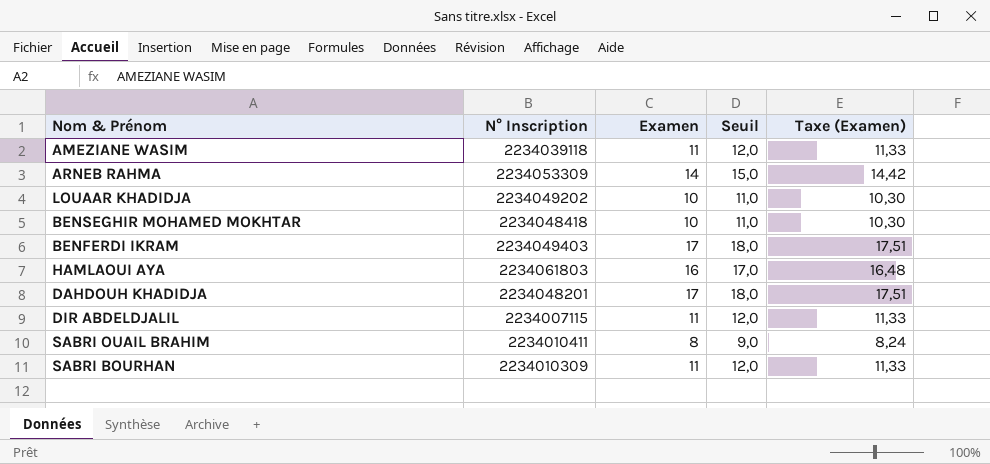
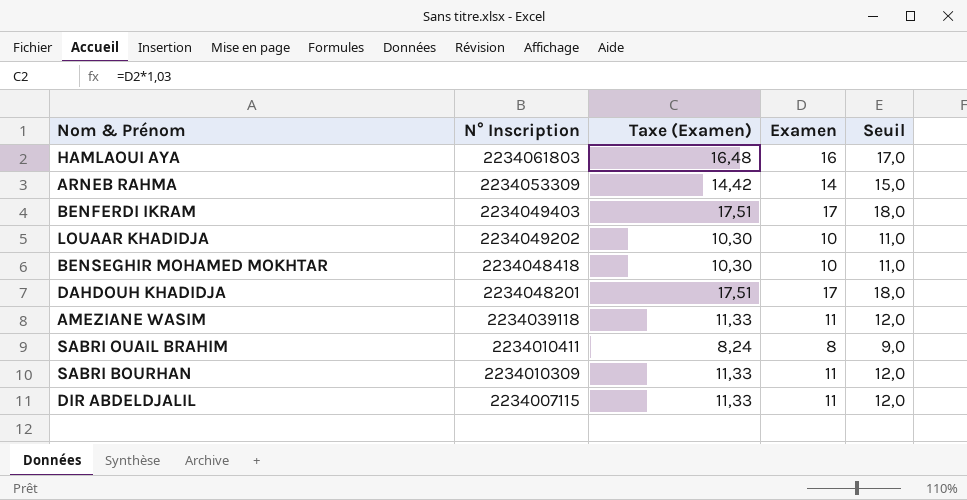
row order: none -> N° Inscription descending
column Taxe (Examen) | position: 5 -> 3

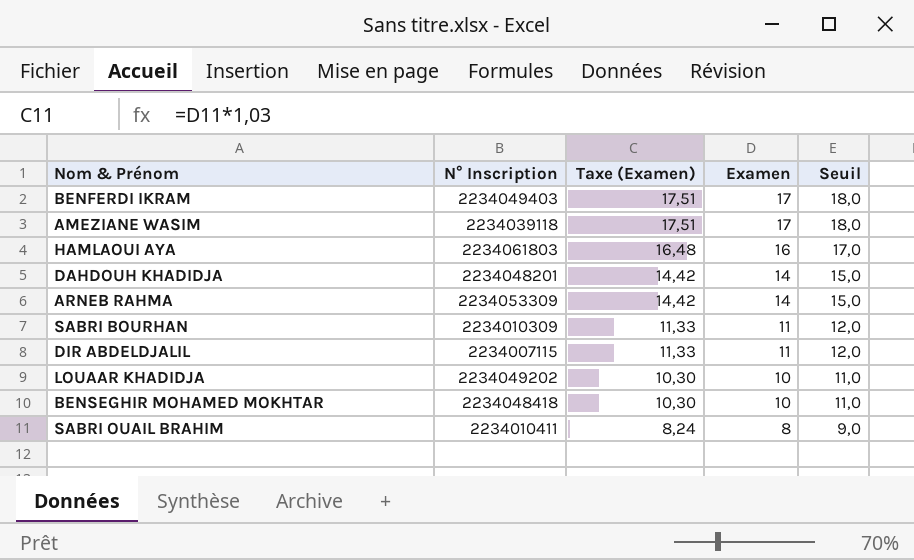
row order: N° Inscription descending -> Taxe (Examen) descending
AMEZIANE WASIM | Taxe (Examen): 11,33 -> 17,51
AMEZIANE WASIM | Examen: 11 -> 17
AMEZIANE WASIM | Seuil: 12,0 -> 18,0
DAHDOUH KHADIDJA | Taxe (Examen): 17,51 -> 14,42
DAHDOUH KHADIDJA | Examen: 17 -> 14
DAHDOUH KHADIDJA | Seuil: 18,0 -> 15,0

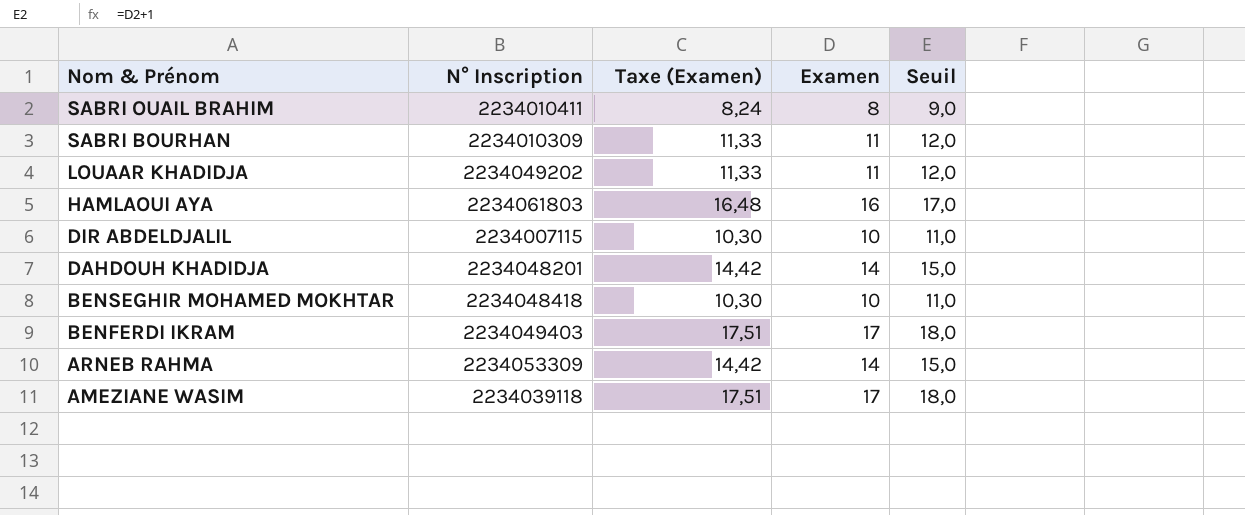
row order: Taxe (Examen) descending -> Nom & Prénom descending
LOUAAR KHADIDJA | Taxe (Examen): 10,30 -> 11,33
LOUAAR KHADIDJA | Examen: 10 -> 11
LOUAAR KHADIDJA | Seuil: 11,0 -> 12,0
DIR ABDELDJALIL | Taxe (Examen): 11,33 -> 10,30
DIR ABDELDJALIL | Examen: 11 -> 10
DIR ABDELDJALIL | Seuil: 12,0 -> 11,0

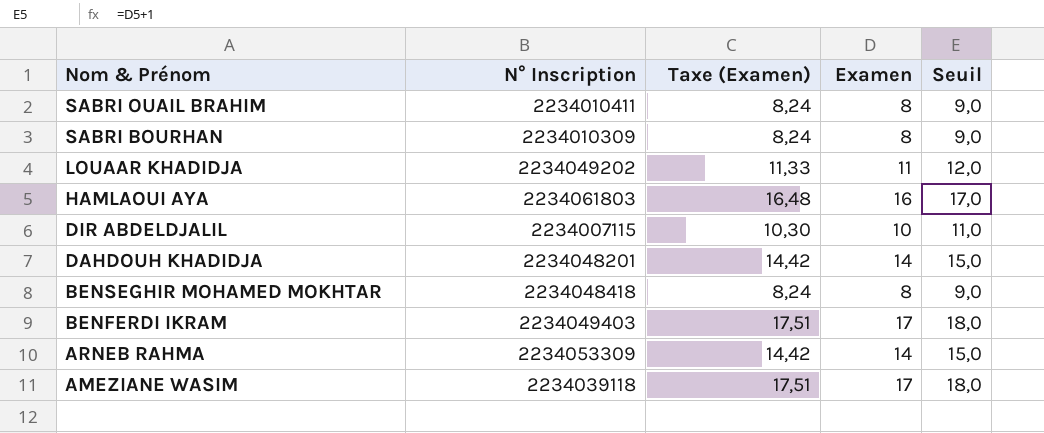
SABRI BOURHAN | Taxe (Examen): 11,33 -> 8,24
SABRI BOURHAN | Examen: 11 -> 8
SABRI BOURHAN | Seuil: 12,0 -> 9,0
BENSEGHIR MOHAMED MOKHTAR | Taxe (Examen): 10,30 -> 8,24
BENSEGHIR MOHAMED MOKHTAR | Examen: 10 -> 8
BENSEGHIR MOHAMED MOKHTAR | Seuil: 11,0 -> 9,0

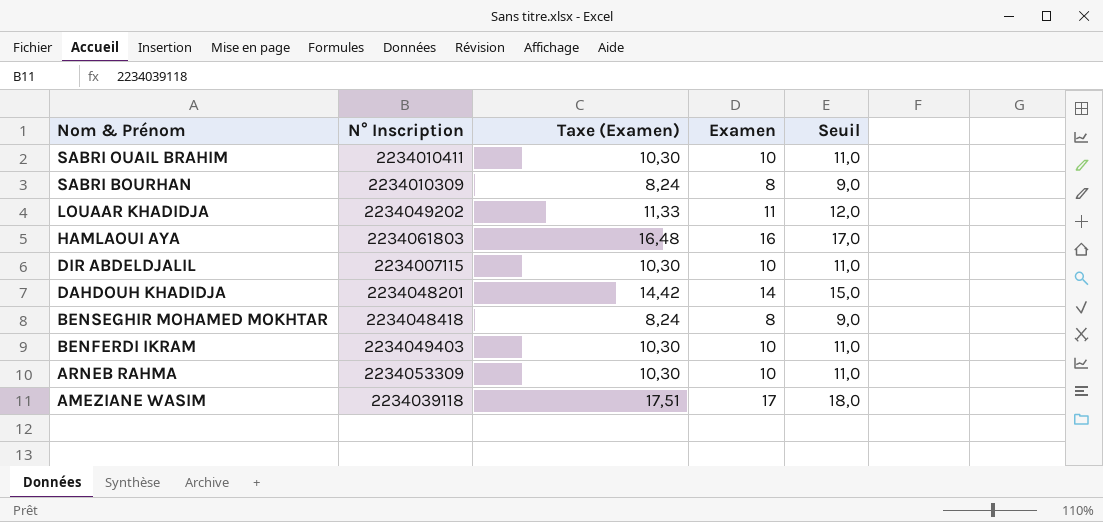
SABRI OUAIL BRAHIM | Taxe (Examen): 8,24 -> 10,30
SABRI OUAIL BRAHIM | Examen: 8 -> 10
SABRI OUAIL BRAHIM | Seuil: 9,0 -> 11,0
BENFERDI IKRAM | Taxe (Examen): 17,51 -> 10,30
BENFERDI IKRAM | Examen: 17 -> 10
BENFERDI IKRAM | Seuil: 18,0 -> 11,0
ARNEB RAHMA | Taxe (Examen): 14,42 -> 10,30
ARNEB RAHMA | Examen: 14 -> 10
ARNEB RAHMA | Seuil: 15,0 -> 11,0

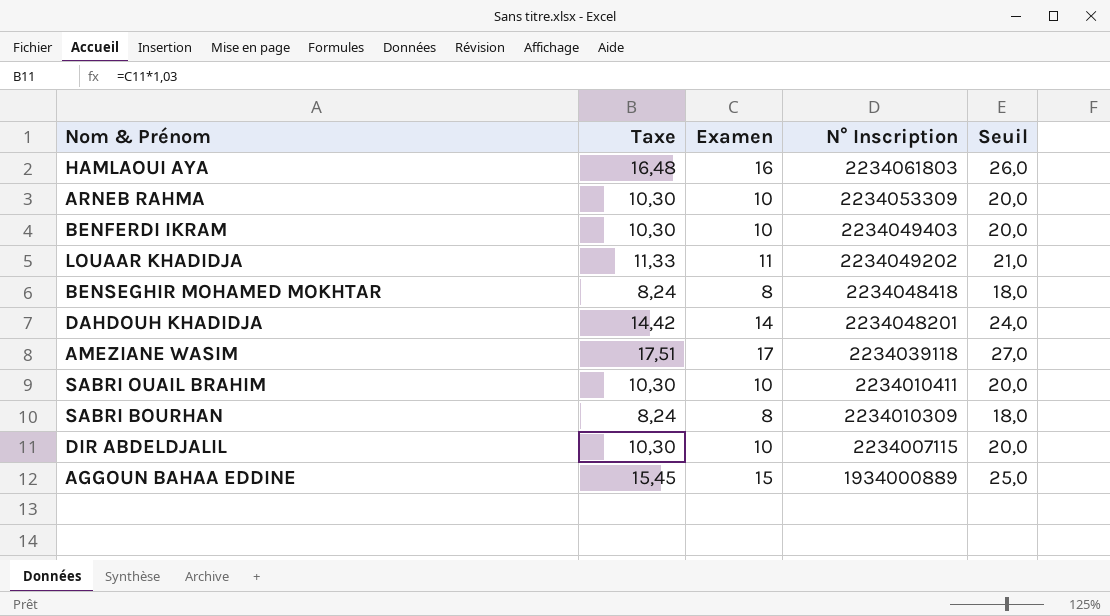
row order: Nom & Prénom descending -> N° Inscription descending
column name: Taxe (Examen) -> Taxe
column N° Inscription | position: 2 -> 4
column Seuil | formula: [Examen] + 1 -> [Examen] + 10
row AGGOUN BAHAA EDDINE: none -> 15,45 | 15 | 1934000889 | 25,0

